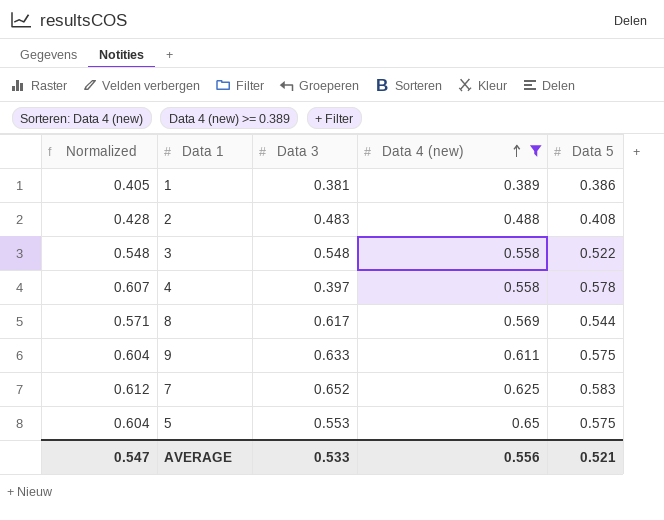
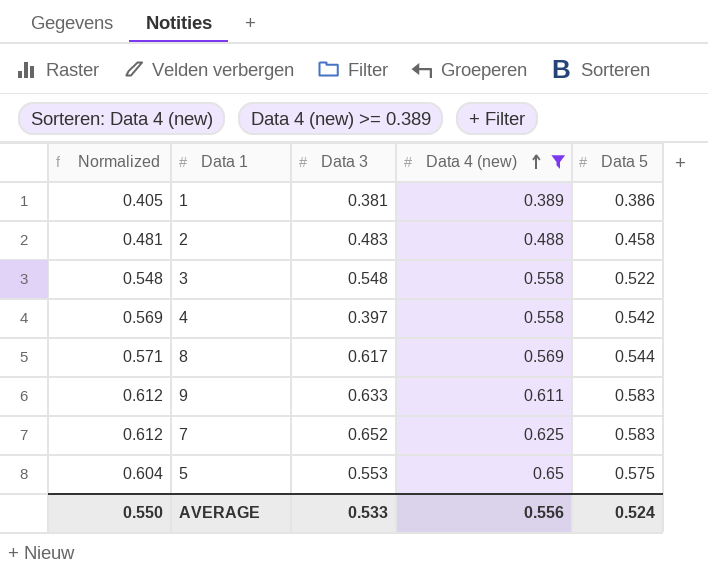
2 | Normalized: 0.428 -> 0.481
2 | Data 5: 0.408 -> 0.458
4 | Normalized: 0.607 -> 0.569
4 | Data 5: 0.578 -> 0.542
9 | Normalized: 0.604 -> 0.612
9 | Data 5: 0.575 -> 0.583
AVERAGE | Normalized: 0.547 -> 0.550
AVERAGE | Data 5: 0.521 -> 0.524

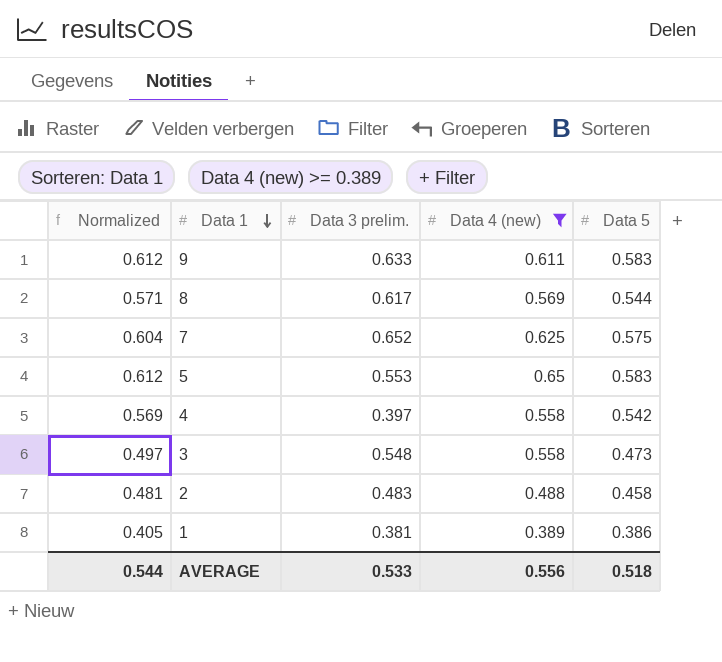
row order: Data 4 (new) ascending -> Data 1 descending
column name: Data 3 -> Data 3 prelim.
7 | Normalized: 0.612 -> 0.604
7 | Data 5: 0.583 -> 0.575
5 | Normalized: 0.604 -> 0.612
5 | Data 5: 0.575 -> 0.583
3 | Normalized: 0.548 -> 0.497
3 | Data 5: 0.522 -> 0.473
AVERAGE | Normalized: 0.550 -> 0.544
AVERAGE | Data 5: 0.524 -> 0.518

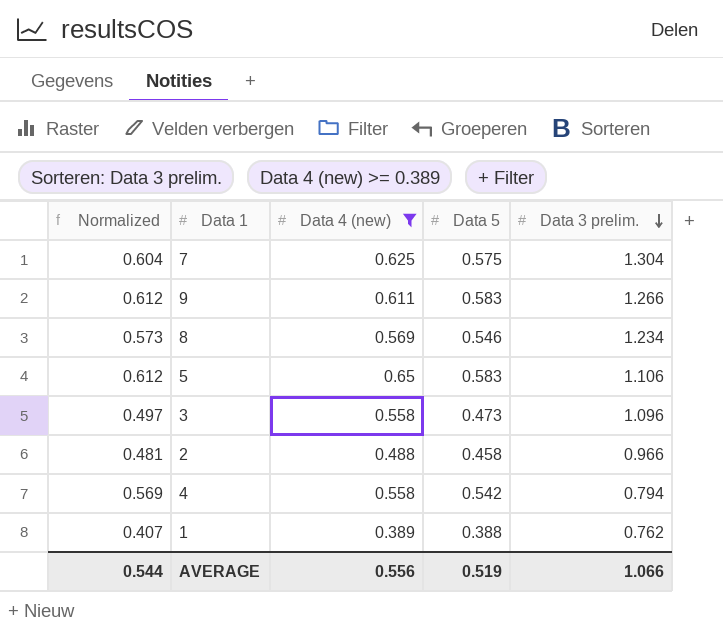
row order: Data 1 descending -> Data 3 prelim. descending
column Data 3 prelim. | position: 3 -> 5
7 | Data 3 prelim.: 0.652 -> 1.304
9 | Data 3 prelim.: 0.633 -> 1.266
8 | Normalized: 0.571 -> 0.573
8 | Data 5: 0.544 -> 0.546
8 | Data 3 prelim.: 0.617 -> 1.234
5 | Data 3 prelim.: 0.553 -> 1.106
3 | Data 3 prelim.: 0.548 -> 1.096
2 | Data 3 prelim.: 0.483 -> 0.966
4 | Data 3 prelim.: 0.397 -> 0.794
1 | Normalized: 0.405 -> 0.407
1 | Data 5: 0.386 -> 0.388
1 | Data 3 prelim.: 0.381 -> 0.762
AVERAGE | Data 5: 0.518 -> 0.519
AVERAGE | Data 3 prelim.: 0.533 -> 1.066

